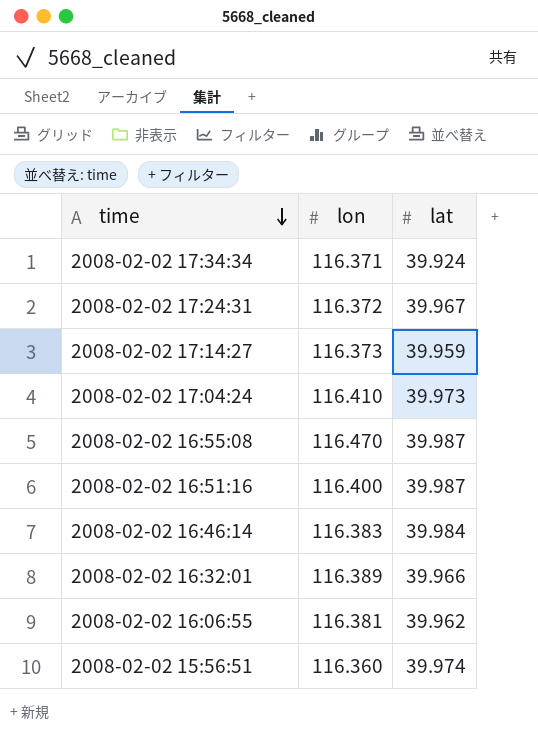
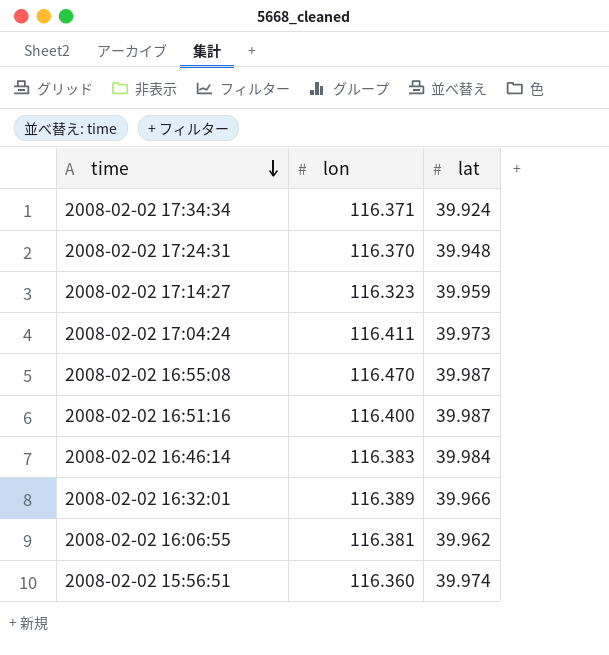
2008-02-02 17:24:31 | lon: 116.372 -> 116.370
2008-02-02 17:24:31 | lat: 39.967 -> 39.948
2008-02-02 17:14:27 | lon: 116.373 -> 116.323
2008-02-02 17:04:24 | lon: 116.410 -> 116.411

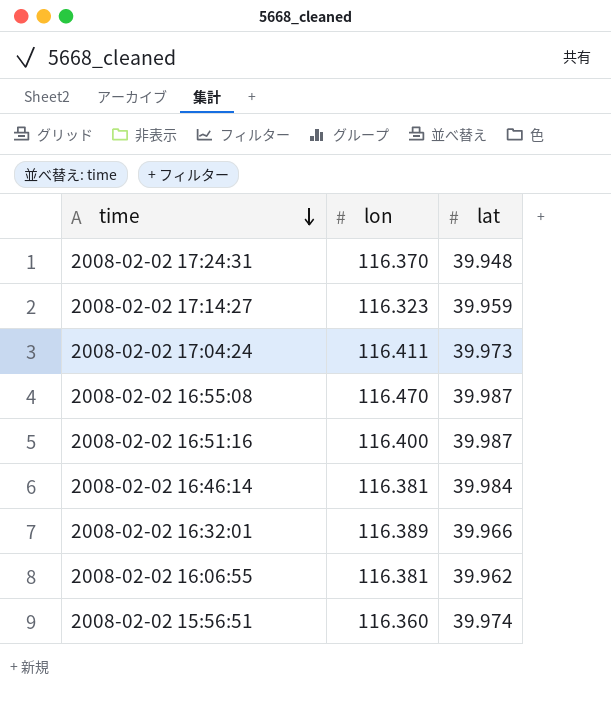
row 2008-02-02 17:34:34: 116.371 | 39.924 -> none
2008-02-02 16:46:14 | lon: 116.383 -> 116.381

